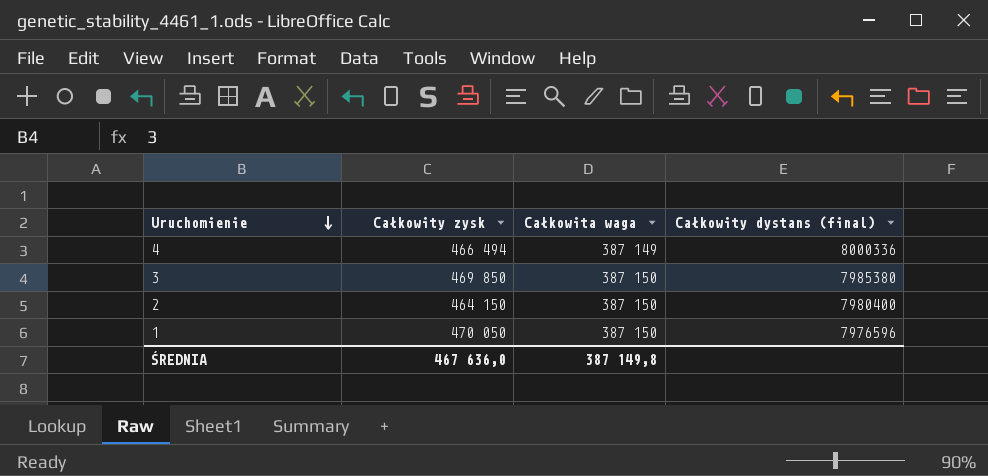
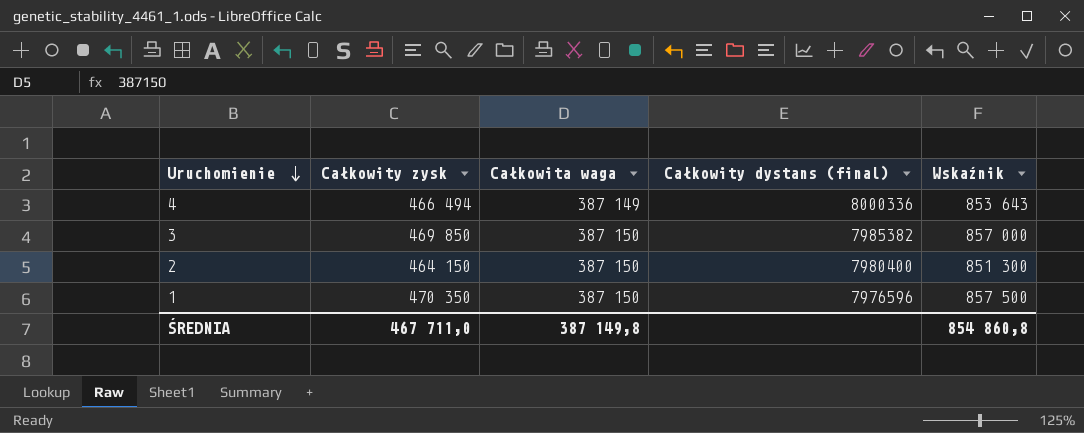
column Wskaźnik | formula: none -> [Całkowity zysk] + [Całkowita waga]
3 | Całkowity dystans (final): 7985380 -> 7985382
1 | Całkowity zysk: 470 050 -> 470 350
ŚREDNIA | Całkowity zysk: 467 636,0 -> 467 711,0

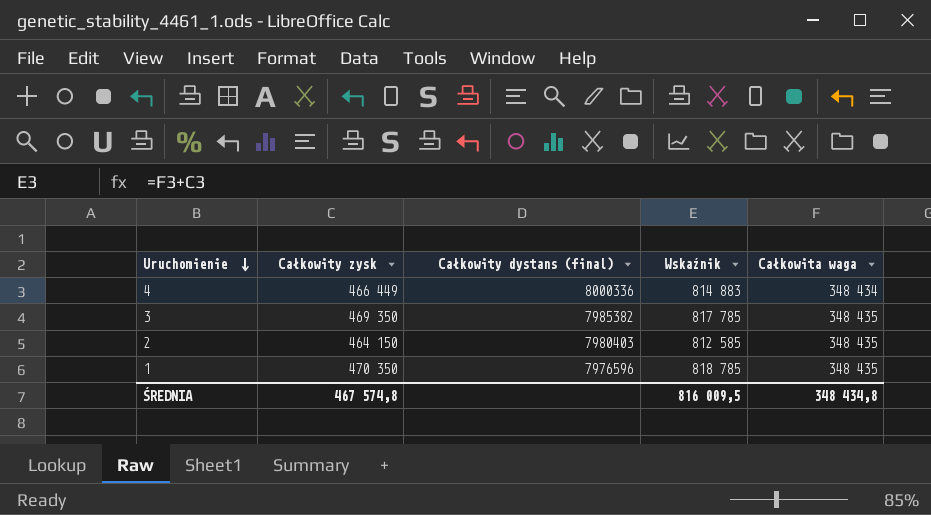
column Całkowita waga | position: 3 -> 5
4 | Całkowity zysk: 466 494 -> 466 449
4 | Wskaźnik: 853 643 -> 814 883
4 | Całkowita waga: 387 149 -> 348 434
3 | Całkowity zysk: 469 850 -> 469 350
3 | Wskaźnik: 857 000 -> 817 785
3 | Całkowita waga: 387 150 -> 348 435
2 | Całkowity dystans (final): 7980400 -> 7980403
2 | Wskaźnik: 851 300 -> 812 585
2 | Całkowita waga: 387 150 -> 348 435
1 | Wskaźnik: 857 500 -> 818 785
1 | Całkowita waga: 387 150 -> 348 435
ŚREDNIA | Całkowity zysk: 467 711,0 -> 467 574,8
ŚREDNIA | Wskaźnik: 854 860,8 -> 816 009,5
ŚREDNIA | Całkowita waga: 387 149,8 -> 348 434,8

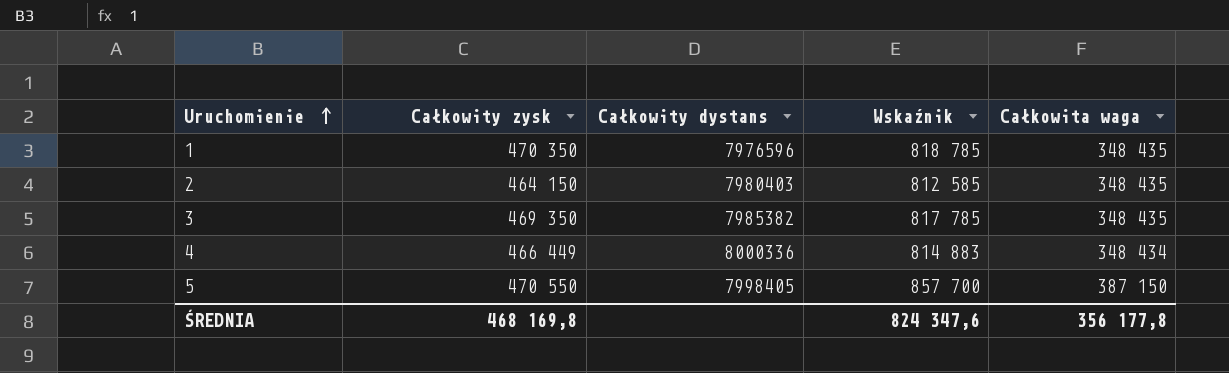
row order: Uruchomienie descending -> Uruchomienie ascending
column name: Całkowity dystans (final) -> Całkowity dystans
row 5: none -> 470 550 | 7998405 | 857 700 | 387 150
ŚREDNIA | Całkowity zysk: 467 574,8 -> 468 169,8
ŚREDNIA | Wskaźnik: 816 009,5 -> 824 347,6
ŚREDNIA | Całkowita waga: 348 434,8 -> 356 177,8

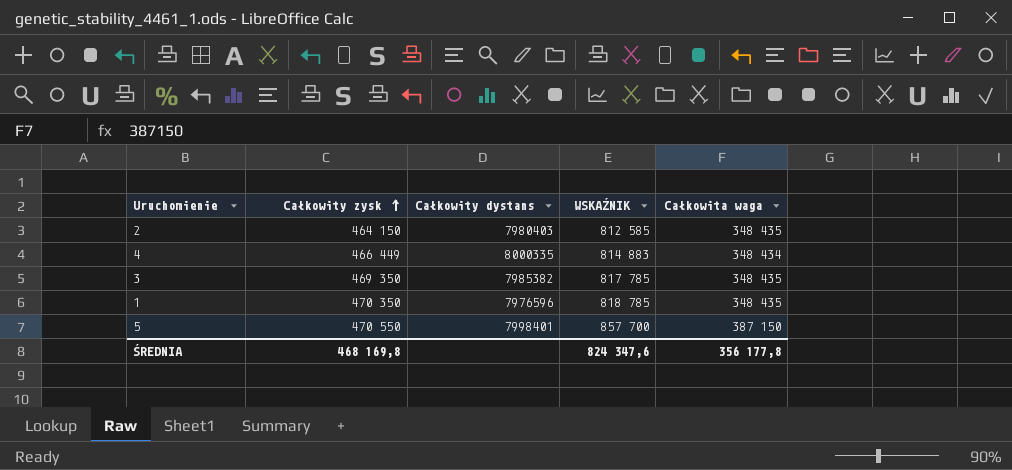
row order: Uruchomienie ascending -> Całkowity zysk ascending
column name: Wskaźnik -> WSKAŹNIK
4 | Całkowity dystans: 8000336 -> 8000335
5 | Całkowity dystans: 7998405 -> 7998401

